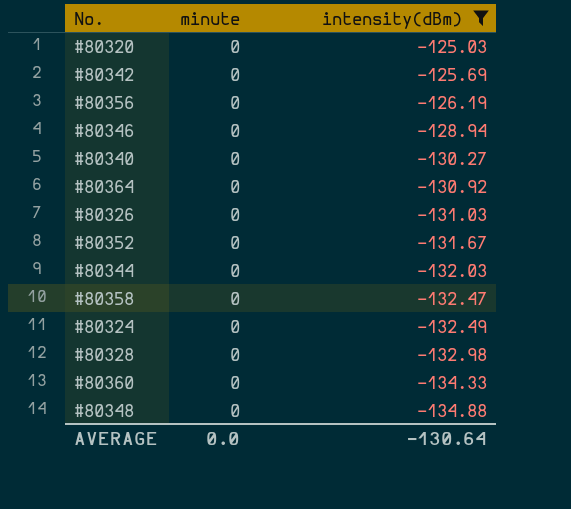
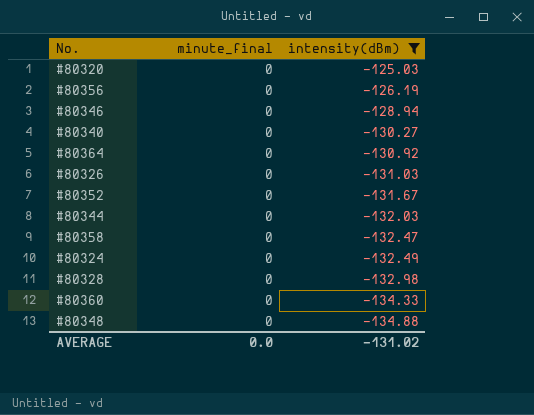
column name: minute -> minute_final
row #80342: 0 | -125.69 -> none
AVERAGE | intensity(dBm): -130.64 -> -131.02

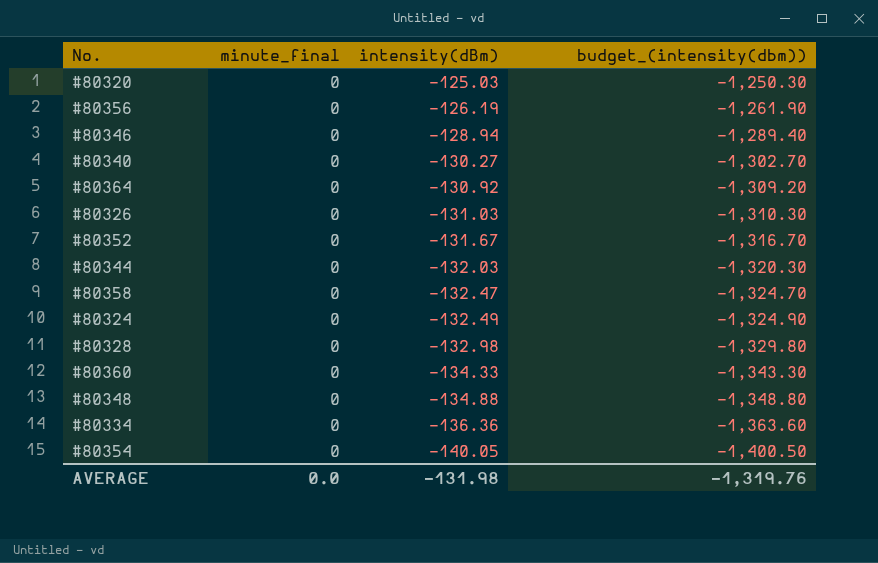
filter: intensity(dBm) >= -134.88 -> none
column budget_(intensity(dbm)) | formula: none -> [intensity(dBm)] * 10
AVERAGE | intensity(dBm): -131.02 -> -131.98

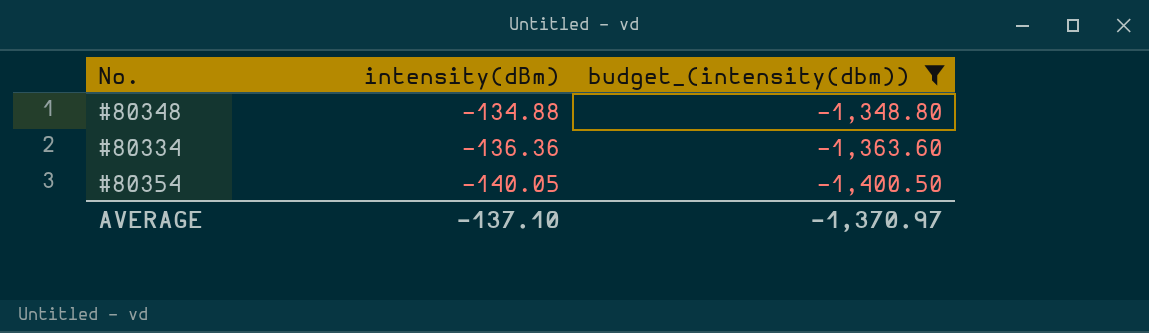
filter: none -> budget_(intensity(dbm)) <= -1,348.80
column minute_final | position: 2 -> none
AVERAGE | intensity(dBm): -131.98 -> -137.10
AVERAGE | budget_(intensity(dbm)): -1,319.76 -> -1,370.97

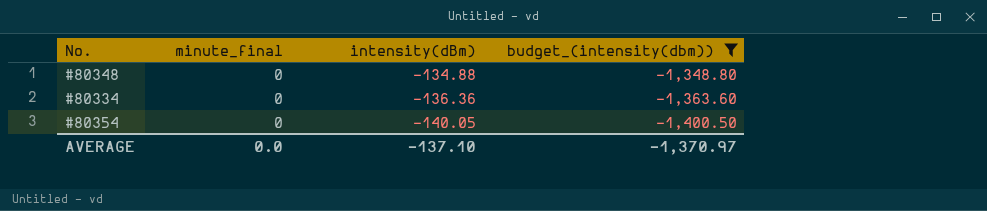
column minute_final | position: none -> 2

